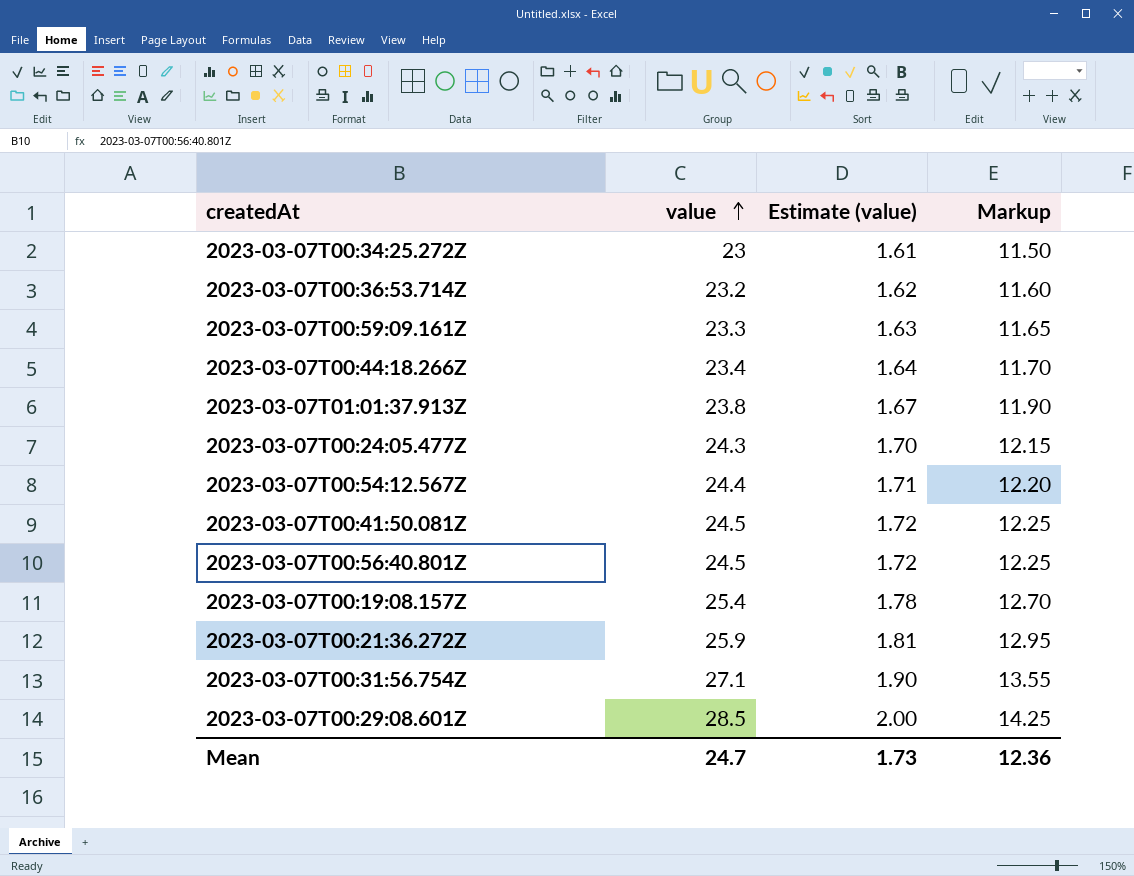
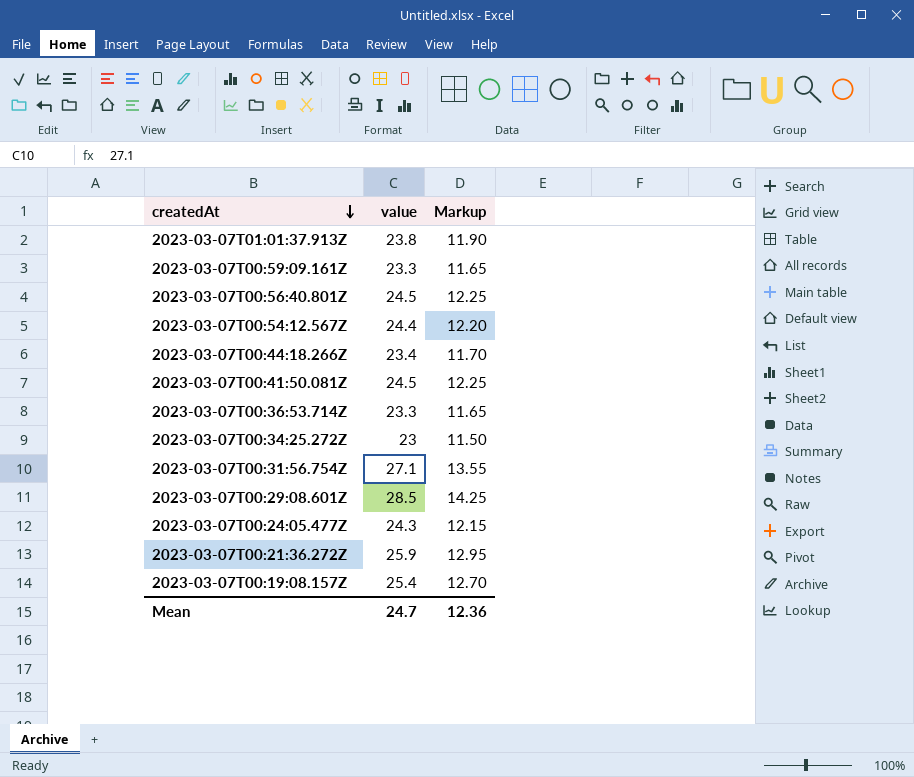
row order: value ascending -> createdAt descending
column Estimate (value) | formula: [value] * 0.07 -> none
2023-03-07T00:36:53.714Z | value: 23.2 -> 23.3
2023-03-07T00:36:53.714Z | Markup: 11.60 -> 11.65

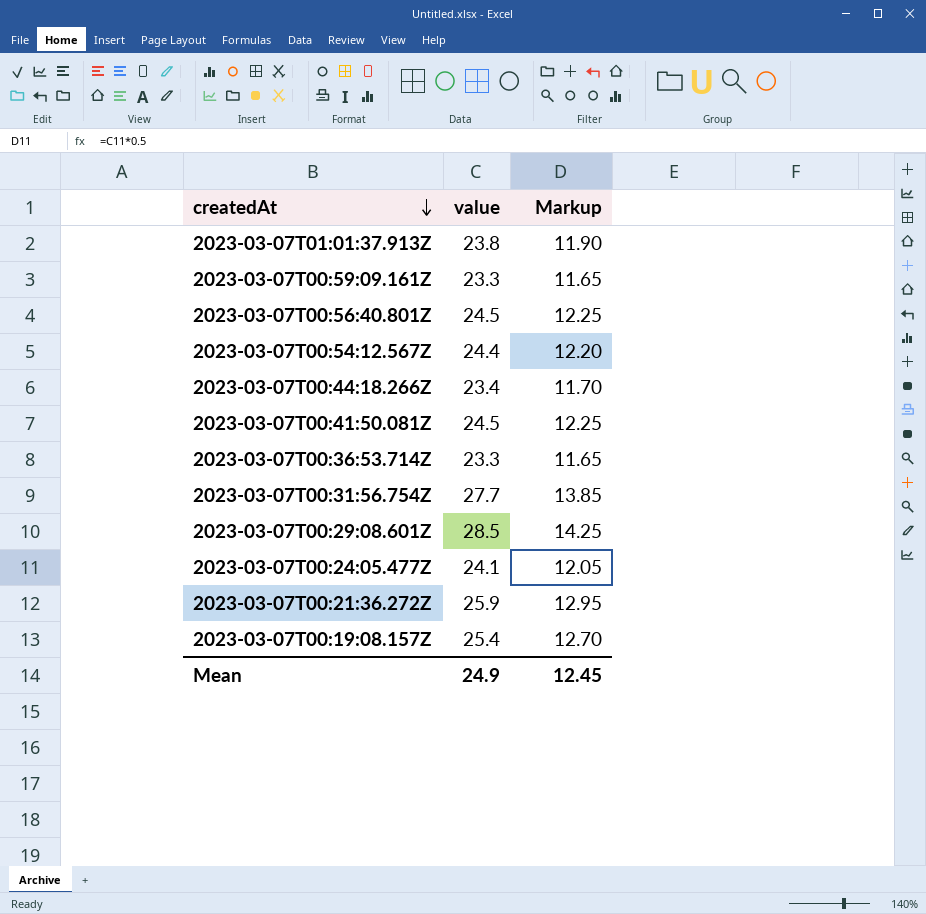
row 2023-03-07T00:34:25.272Z: 23 | 11.50 -> none
2023-03-07T00:31:56.754Z | value: 27.1 -> 27.7
2023-03-07T00:31:56.754Z | Markup: 13.55 -> 13.85
2023-03-07T00:24:05.477Z | value: 24.3 -> 24.1
2023-03-07T00:24:05.477Z | Markup: 12.15 -> 12.05
Mean | value: 24.7 -> 24.9
Mean | Markup: 12.36 -> 12.45

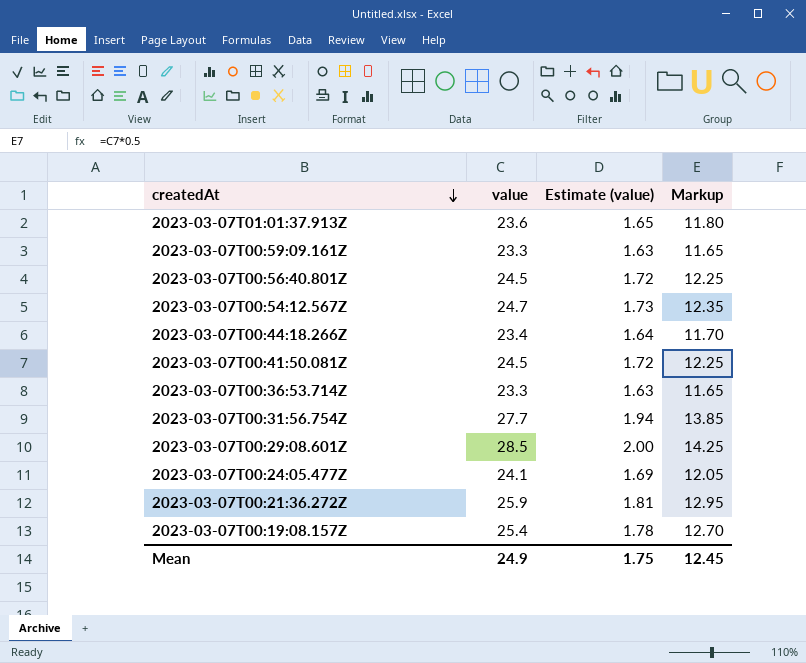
column Estimate (value) | formula: none -> [value] * 0.07
2023-03-07T01:01:37.913Z | value: 23.8 -> 23.6
2023-03-07T01:01:37.913Z | Markup: 11.90 -> 11.80
2023-03-07T00:54:12.567Z | value: 24.4 -> 24.7
2023-03-07T00:54:12.567Z | Markup: 12.20 -> 12.35

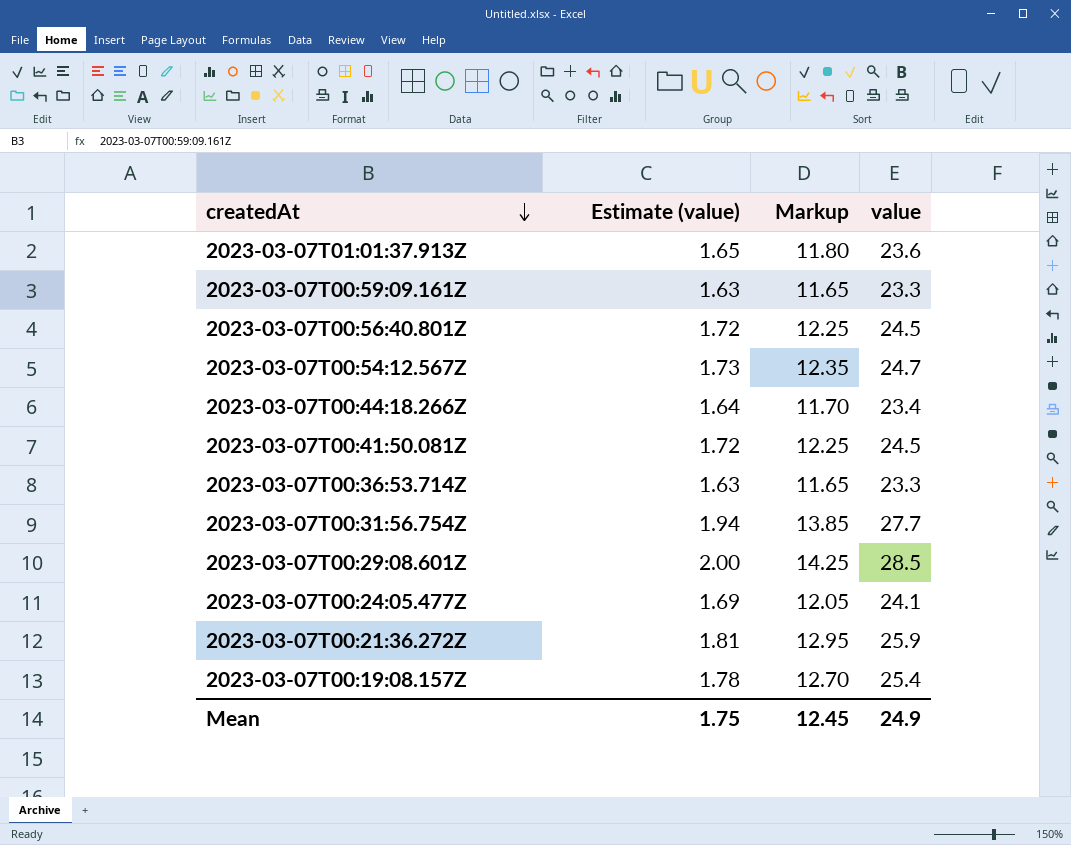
column value | position: 2 -> 4

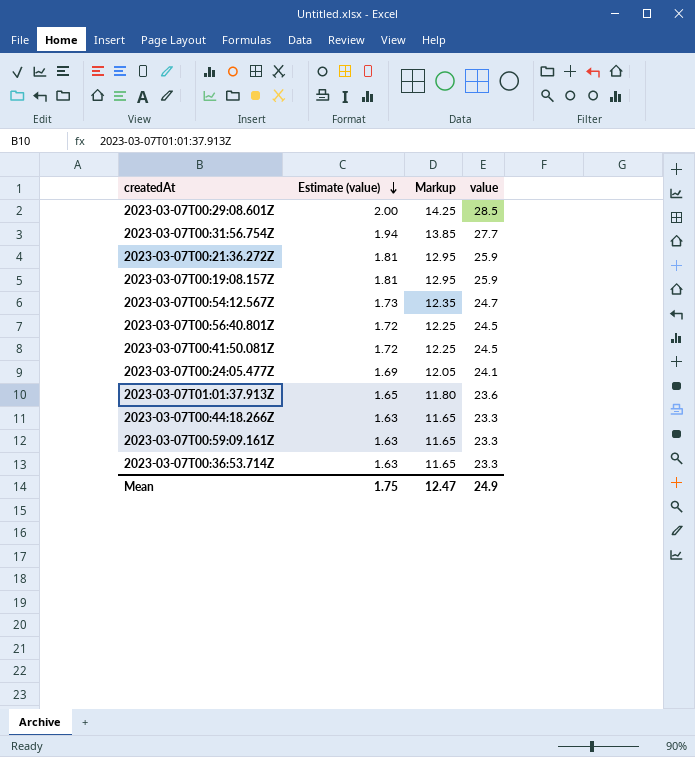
row order: createdAt descending -> Estimate (value) descending
2023-03-07T00:19:08.157Z | Estimate (value): 1.78 -> 1.81
2023-03-07T00:19:08.157Z | Markup: 12.70 -> 12.95
2023-03-07T00:19:08.157Z | value: 25.4 -> 25.9
2023-03-07T00:44:18.266Z | Estimate (value): 1.64 -> 1.63
2023-03-07T00:44:18.266Z | Markup: 11.70 -> 11.65
2023-03-07T00:44:18.266Z | value: 23.4 -> 23.3
Mean | Markup: 12.45 -> 12.47

